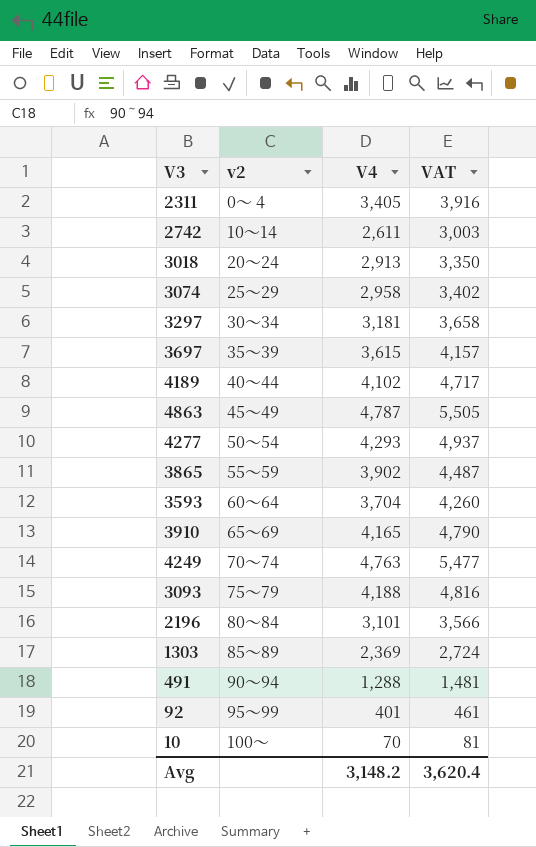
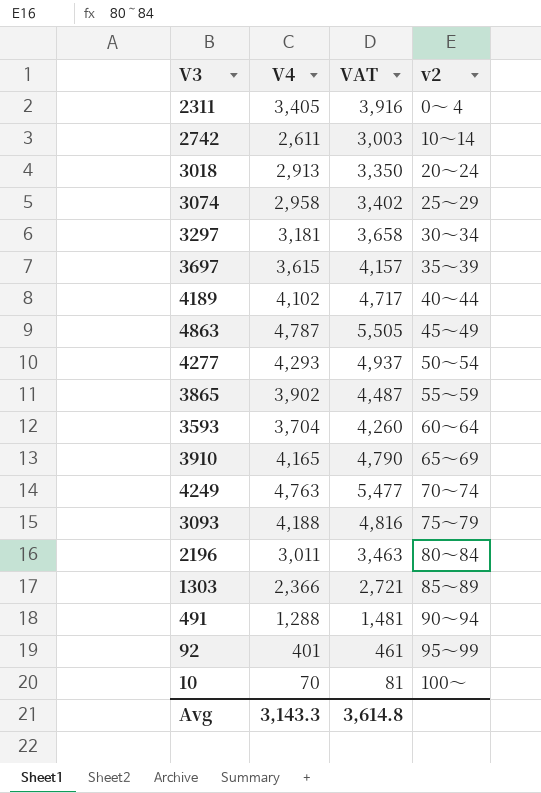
column v2 | position: 2 -> 4
2196 | V4: 3,101 -> 3,011
2196 | VAT: 3,566 -> 3,463
1303 | V4: 2,369 -> 2,366
1303 | VAT: 2,724 -> 2,721
Avg | V4: 3,148.2 -> 3,143.3
Avg | VAT: 3,620.4 -> 3,614.8

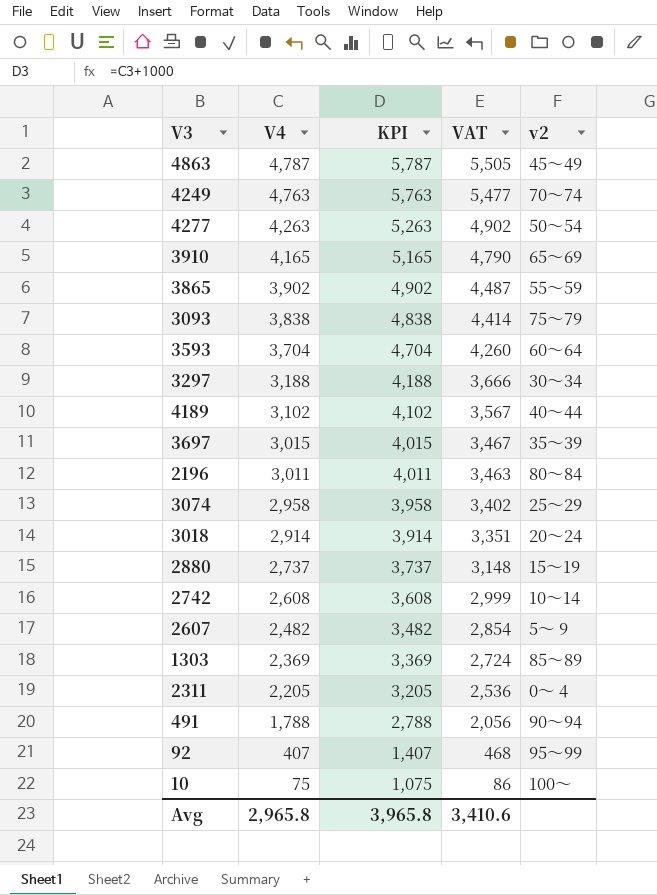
row order: v2 ascending -> V4 descending
column KPI | formula: none -> [V4] + 1000
4277 | V4: 4,293 -> 4,263
4277 | VAT: 4,937 -> 4,902
3093 | V4: 4,188 -> 3,838
3093 | VAT: 4,816 -> 4,414
3297 | V4: 3,181 -> 3,188
3297 | VAT: 3,658 -> 3,666
4189 | V4: 4,102 -> 3,102
4189 | VAT: 4,717 -> 3,567
3697 | V4: 3,615 -> 3,015
3697 | VAT: 4,157 -> 3,467
3018 | V4: 2,913 -> 2,914
3018 | VAT: 3,350 -> 3,351
row 2880: none -> 2,737 | 3,737 | 3,148 | 15～19
2742 | V4: 2,611 -> 2,608
2742 | VAT: 3,003 -> 2,999
row 2607: none -> 2,482 | 3,482 | 2,854 | 5～ 9
1303 | V4: 2,366 -> 2,369
1303 | VAT: 2,721 -> 2,724
2311 | V4: 3,405 -> 2,205
2311 | VAT: 3,916 -> 2,536
491 | V4: 1,288 -> 1,788
491 | VAT: 1,481 -> 2,056
92 | V4: 401 -> 407
92 | VAT: 461 -> 468
10 | V4: 70 -> 75
10 | VAT: 81 -> 86
Avg | V4: 3,143.3 -> 2,965.8
Avg | VAT: 3,614.8 -> 3,410.6

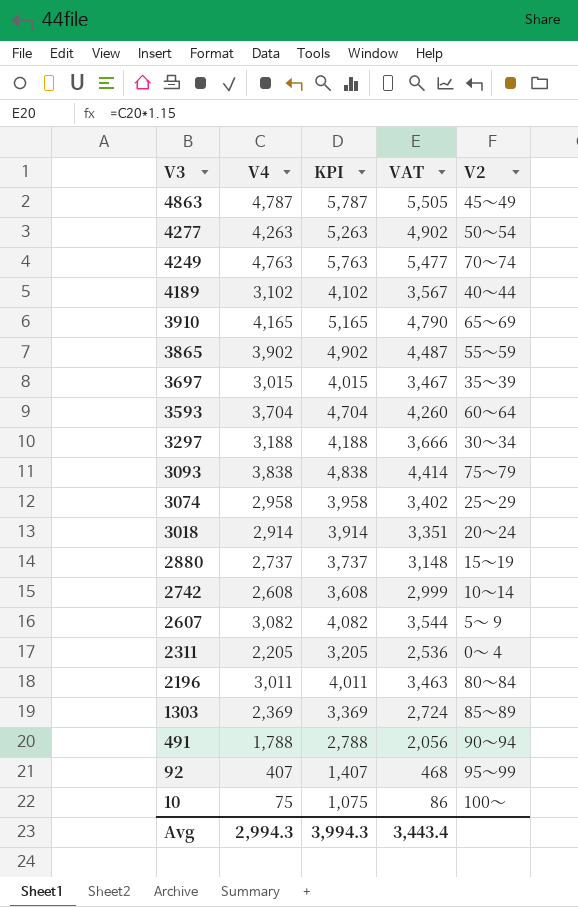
row order: V4 descending -> V3 descending
column name: v2 -> V2
2607 | V4: 2,482 -> 3,082
2607 | KPI: 3,482 -> 4,082
2607 | VAT: 2,854 -> 3,544
Avg | V4: 2,965.8 -> 2,994.3
Avg | KPI: 3,965.8 -> 3,994.3
Avg | VAT: 3,410.6 -> 3,443.4

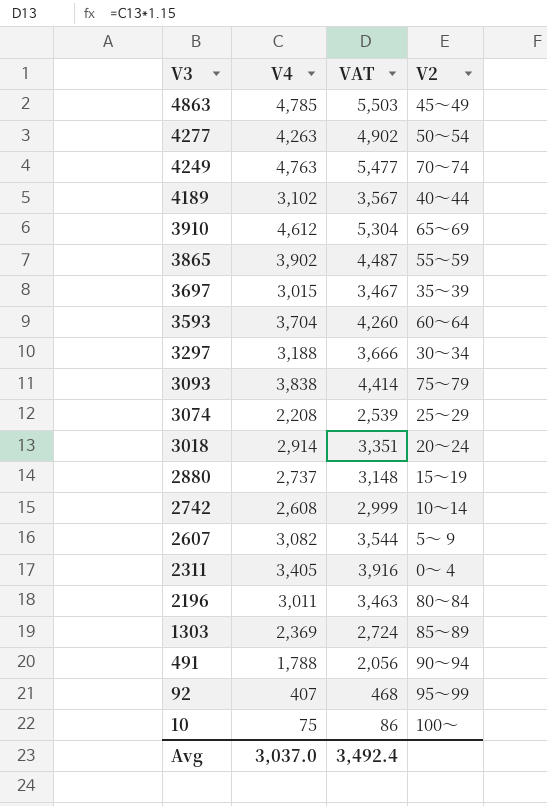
column KPI | formula: [V4] + 1000 -> none
4863 | V4: 4,787 -> 4,785
4863 | VAT: 5,505 -> 5,503
3910 | V4: 4,165 -> 4,612
3910 | VAT: 4,790 -> 5,304
3074 | V4: 2,958 -> 2,208
3074 | VAT: 3,402 -> 2,539
2311 | V4: 2,205 -> 3,405
2311 | VAT: 2,536 -> 3,916
Avg | V4: 2,994.3 -> 3,037.0
Avg | VAT: 3,443.4 -> 3,492.4

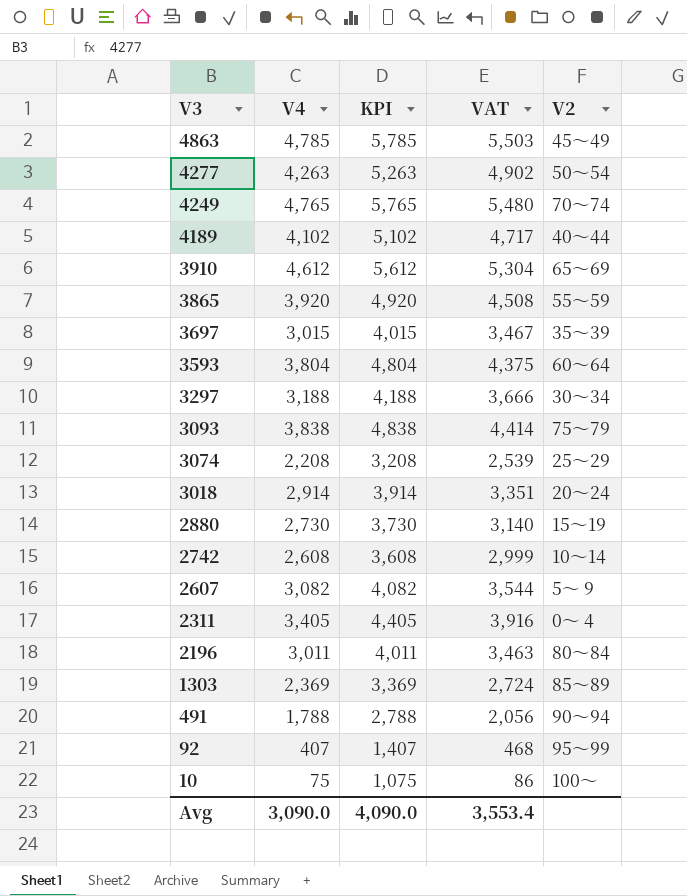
column KPI | formula: none -> [V4] + 1000
4249 | V4: 4,763 -> 4,765
4249 | VAT: 5,477 -> 5,480
4189 | V4: 3,102 -> 4,102
4189 | VAT: 3,567 -> 4,717
3865 | V4: 3,902 -> 3,920
3865 | VAT: 4,487 -> 4,508
3593 | V4: 3,704 -> 3,804
3593 | VAT: 4,260 -> 4,375
2880 | V4: 2,737 -> 2,730
2880 | VAT: 3,148 -> 3,140
Avg | V4: 3,037.0 -> 3,090.0
Avg | VAT: 3,492.4 -> 3,553.4

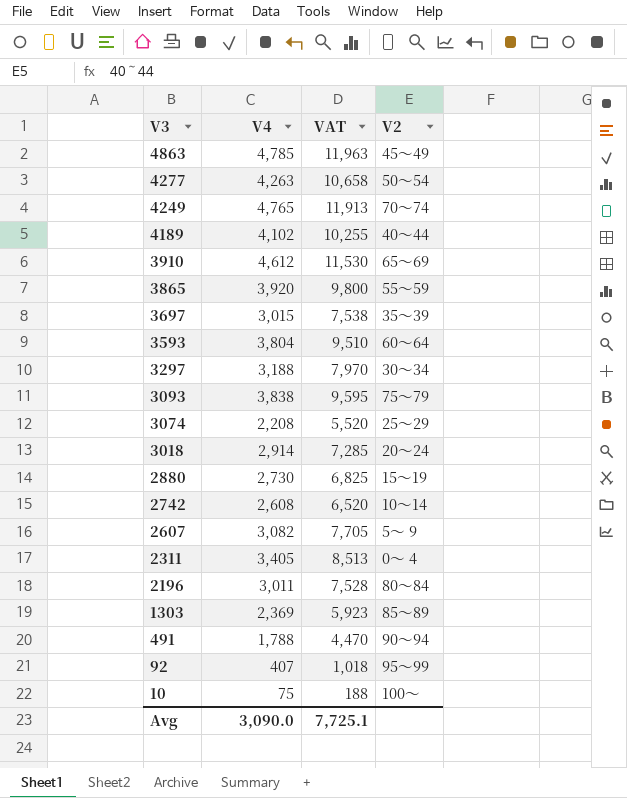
column KPI | formula: [V4] + 1000 -> none
column VAT | formula: [V4] * 1.15 -> [V4] * 2.5
Avg | VAT: 3,553.4 -> 7,725.1

